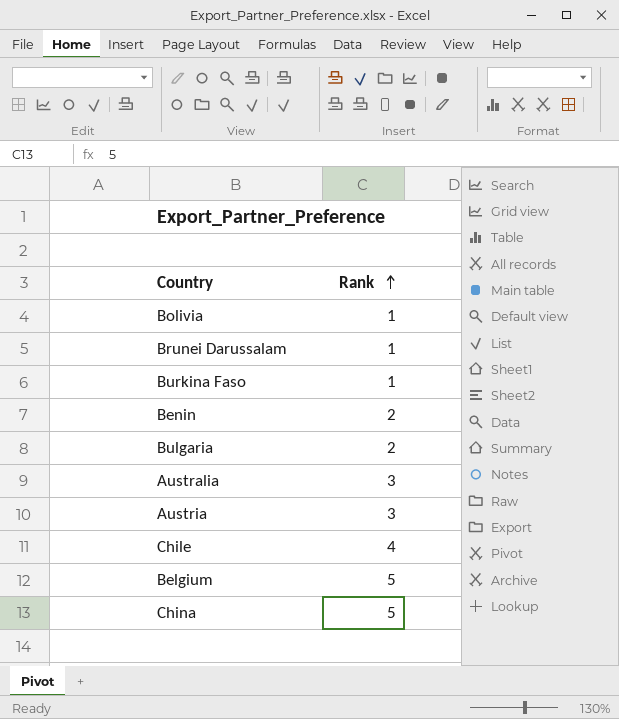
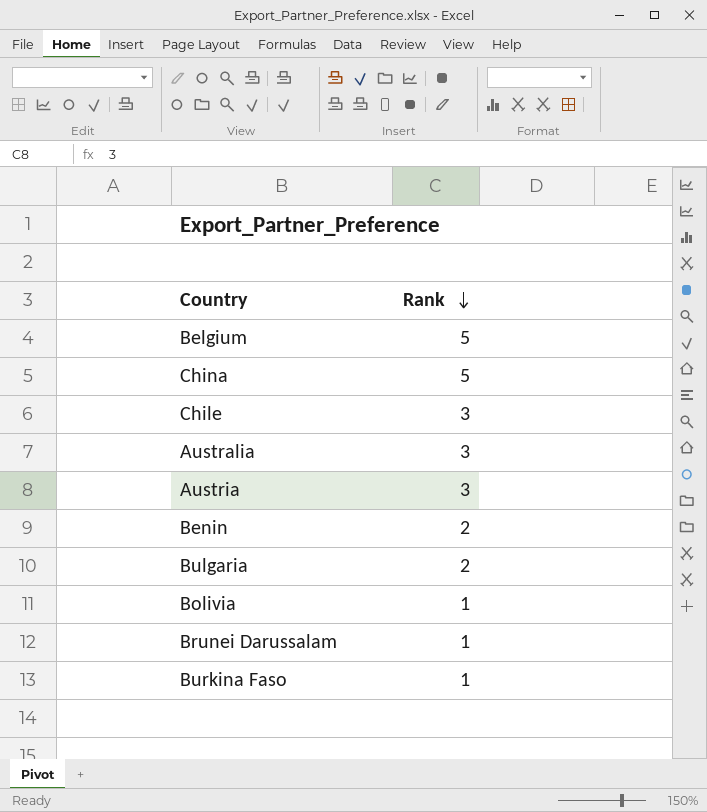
row order: Rank ascending -> Rank descending
Chile | Rank: 4 -> 3

